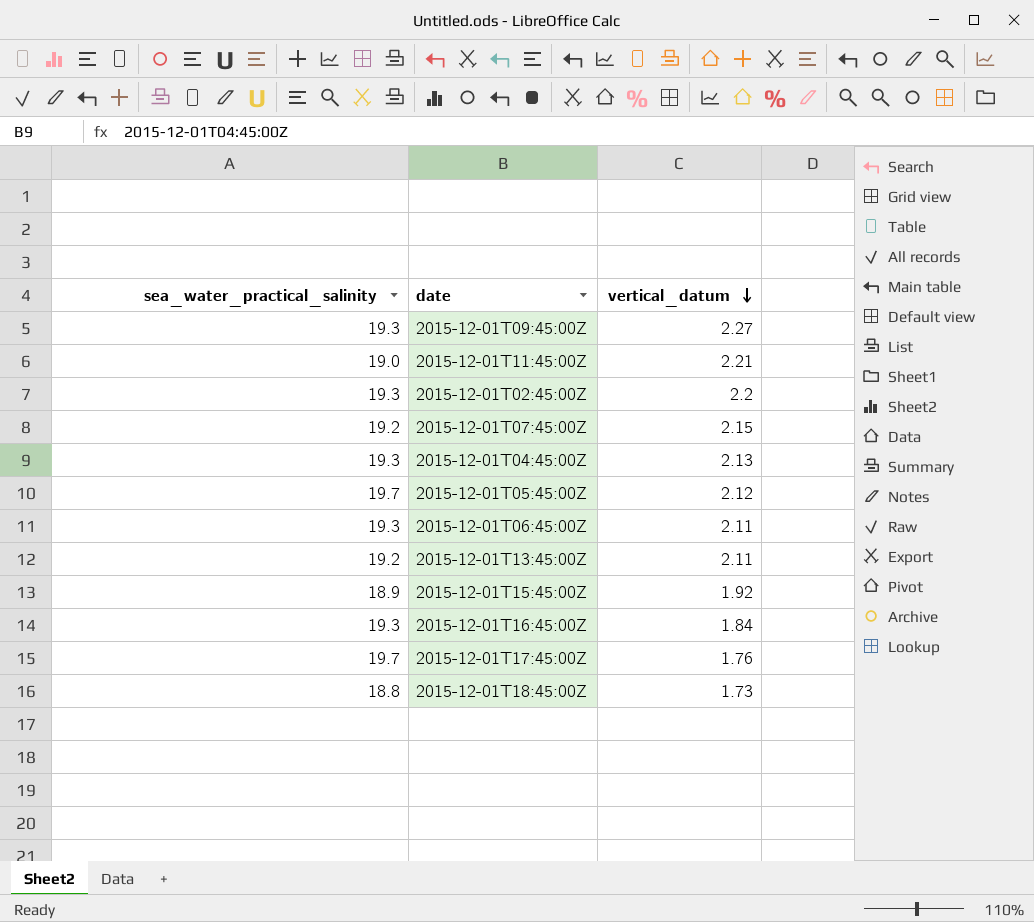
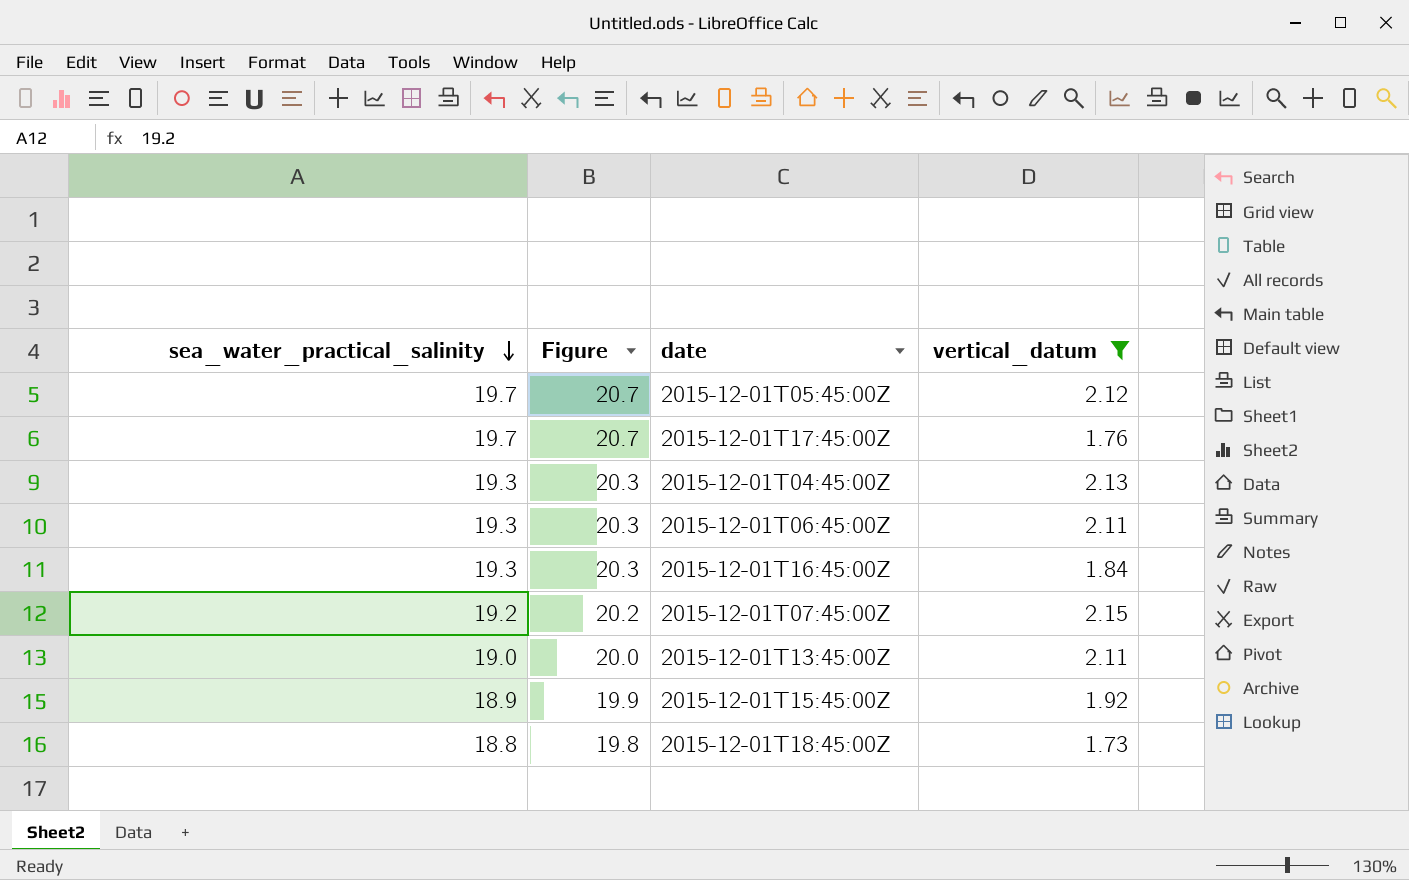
filter: none -> vertical_datum <= 2.15
row order: vertical_datum descending -> sea_water_practical_salinity descending
column Figure | formula: none -> [sea_water_practical_salinity] + 1
2015-12-01T13:45:00Z | sea_water_practical_salinity: 19.2 -> 19.0

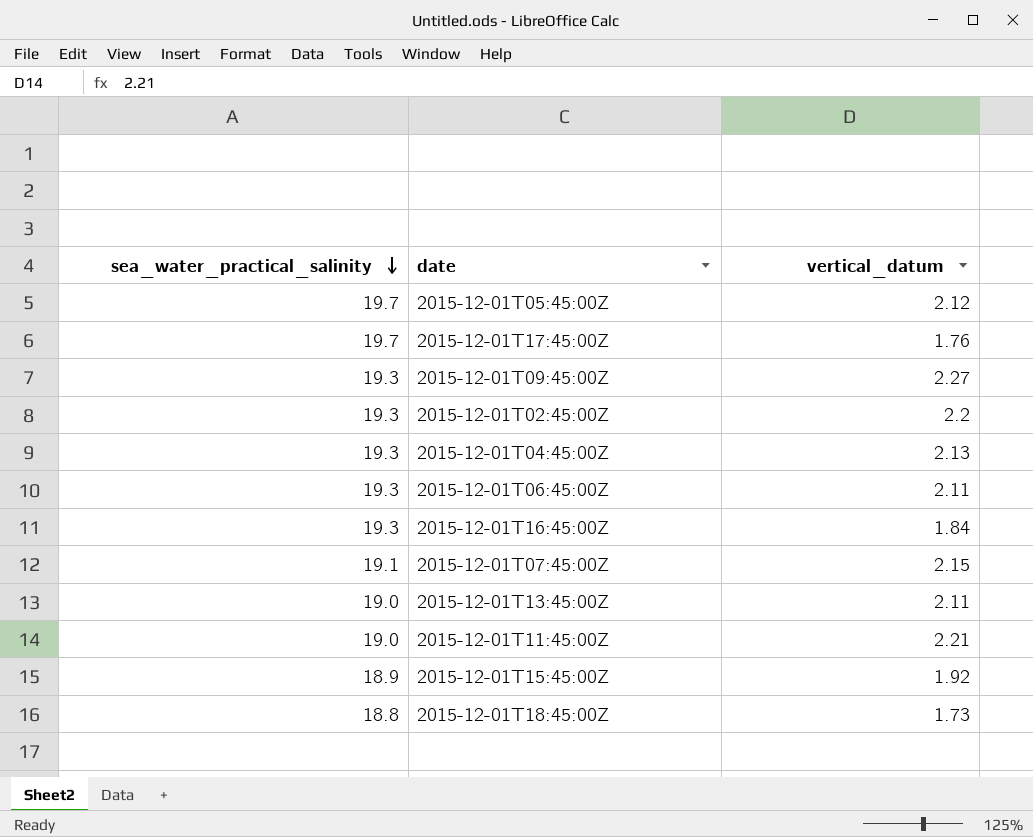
filter: vertical_datum <= 2.15 -> none
column Figure | formula: [sea_water_practical_salinity] + 1 -> none
2015-12-01T07:45:00Z | sea_water_practical_salinity: 19.2 -> 19.1

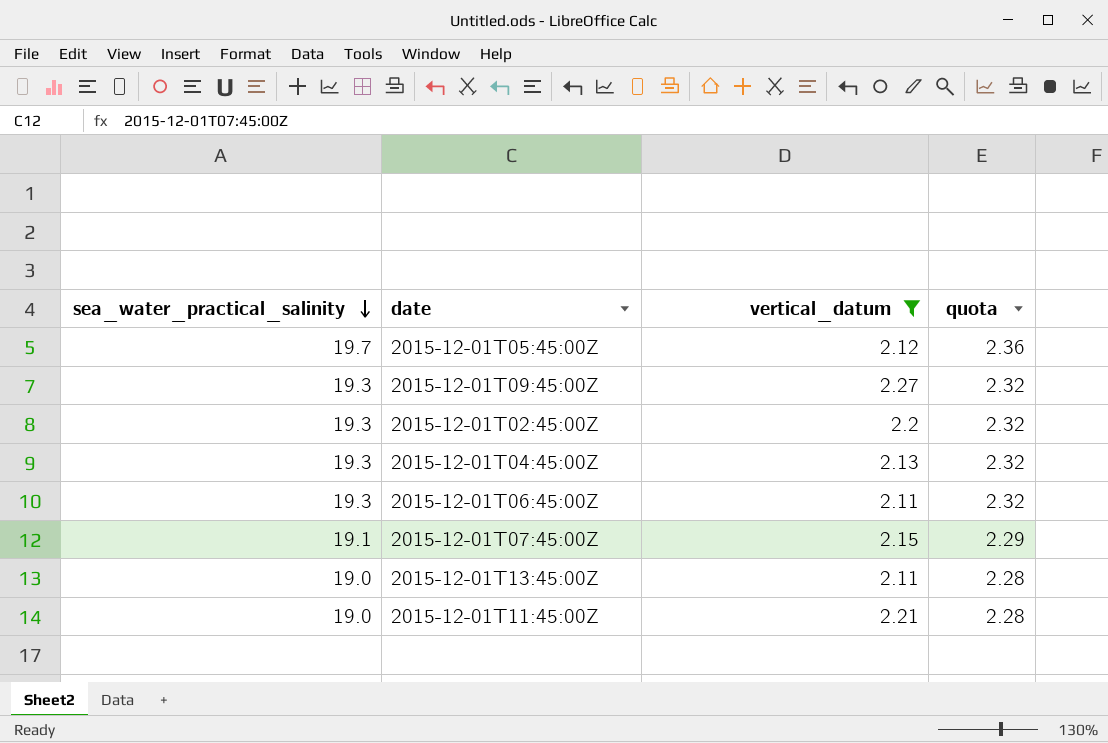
filter: none -> vertical_datum >= 2.11
column quota | formula: none -> [sea_water_practical_salinity] * 0.12

